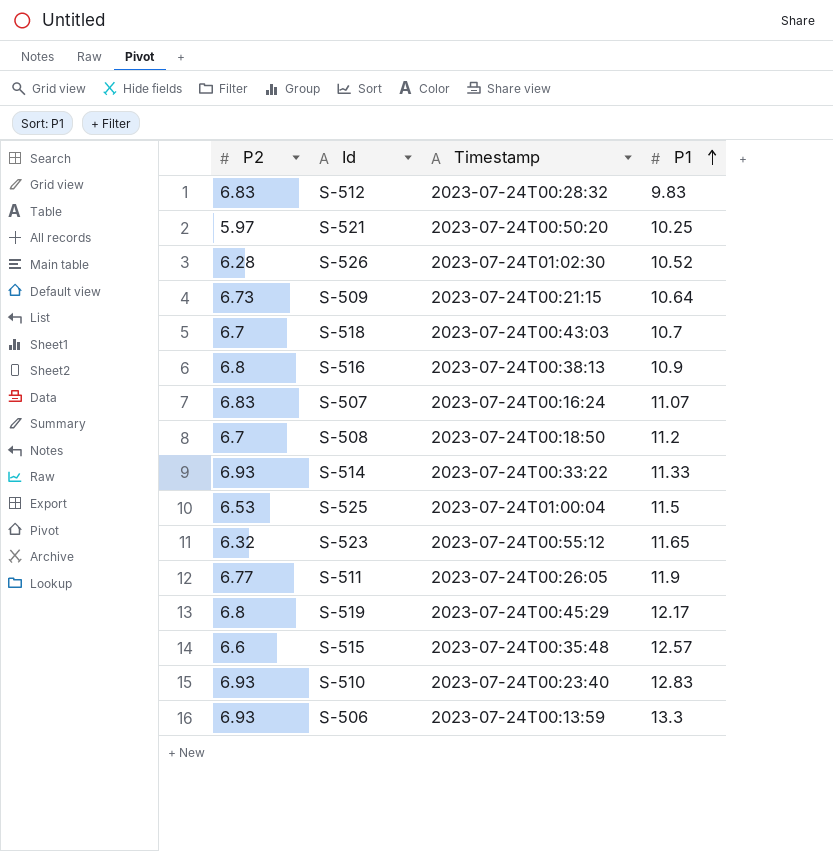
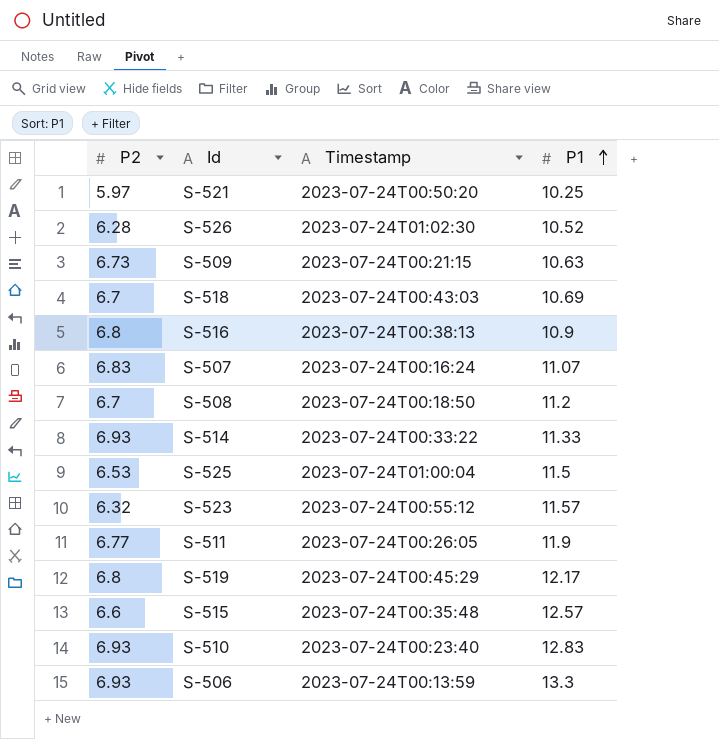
row S-512: 6.83 | 2023-07-24T00:28:32 | 9.83 -> none
S-509 | P1: 10.64 -> 10.63
S-518 | P1: 10.7 -> 10.69
S-523 | P1: 11.65 -> 11.57

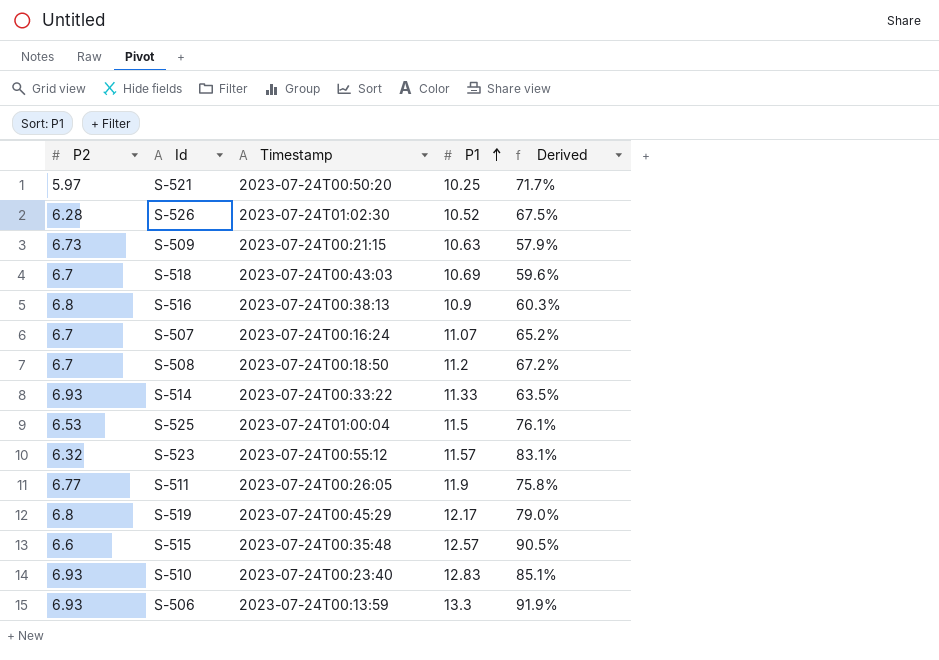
column Derived | formula: none -> ([P1] - [P2]) / [P2]
S-507 | P2: 6.83 -> 6.7

